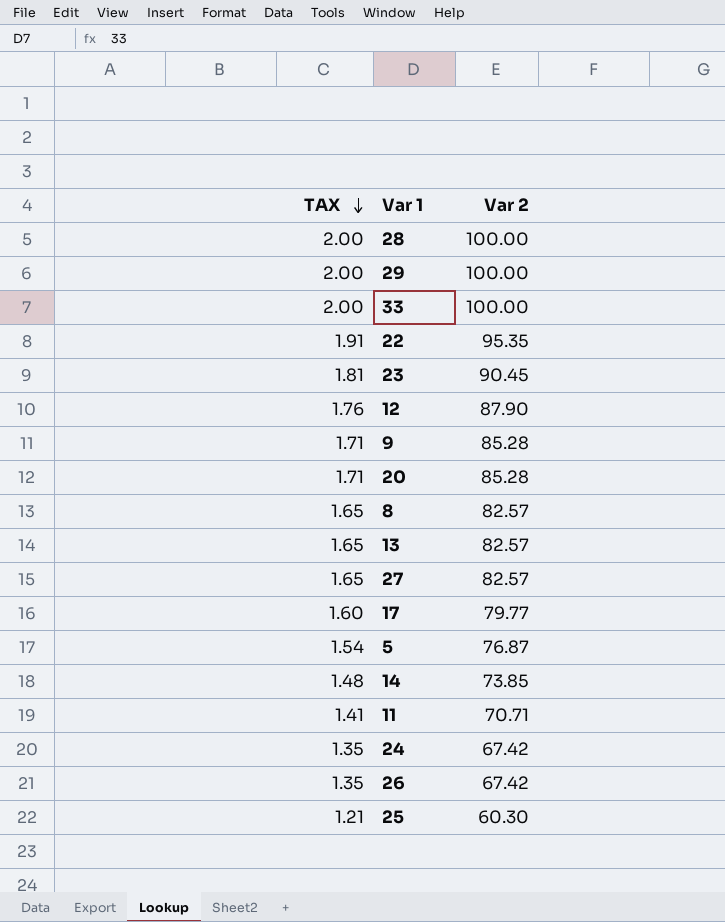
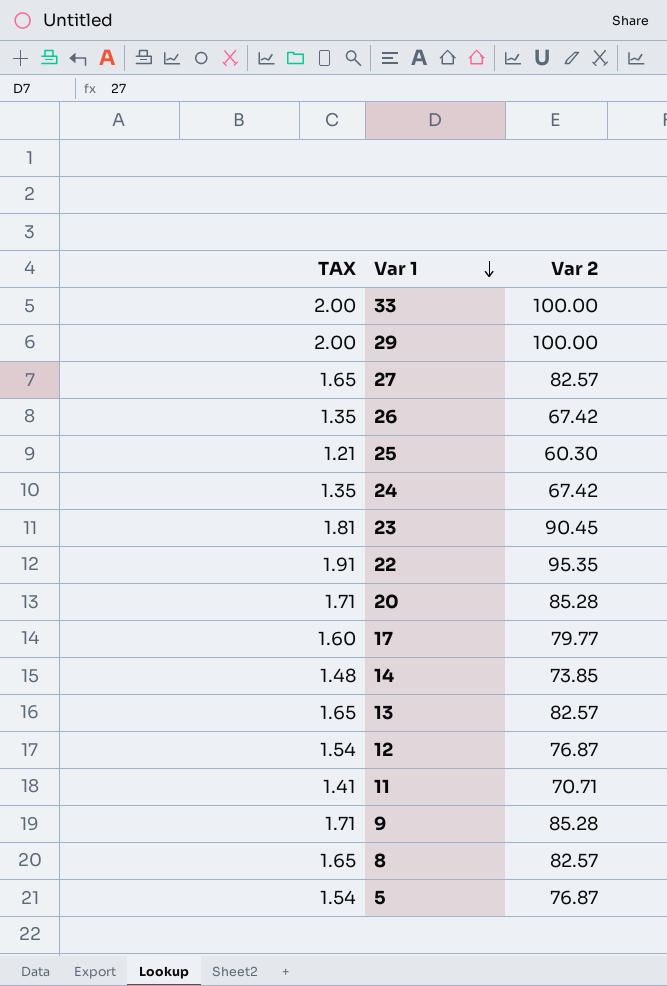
row order: TAX descending -> Var 1 descending
row 28: 2.00 | 100.00 -> none
12 | TAX: 1.76 -> 1.54
12 | Var 2: 87.90 -> 76.87

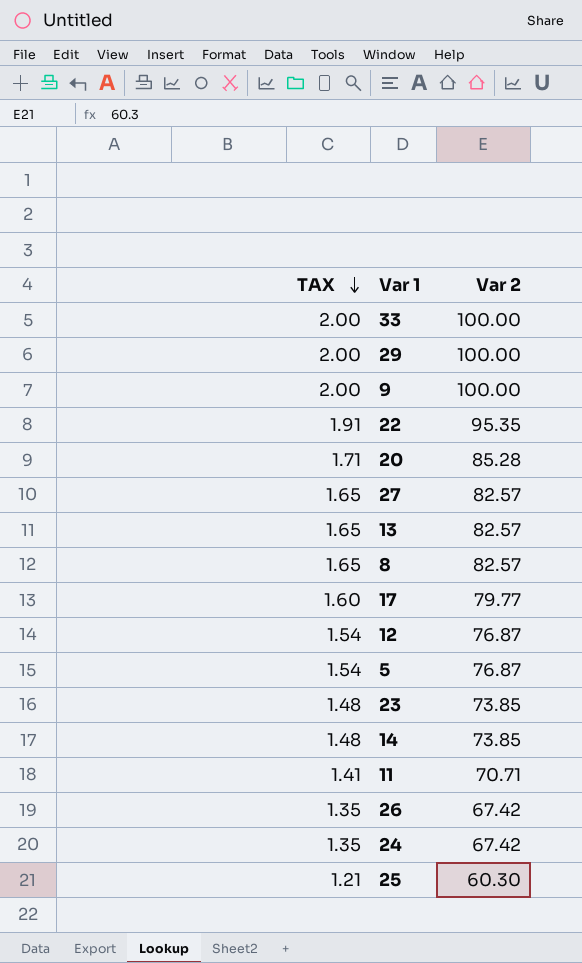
row order: Var 1 descending -> TAX descending
9 | TAX: 1.71 -> 2.00
9 | Var 2: 85.28 -> 100.00
23 | TAX: 1.81 -> 1.48
23 | Var 2: 90.45 -> 73.85

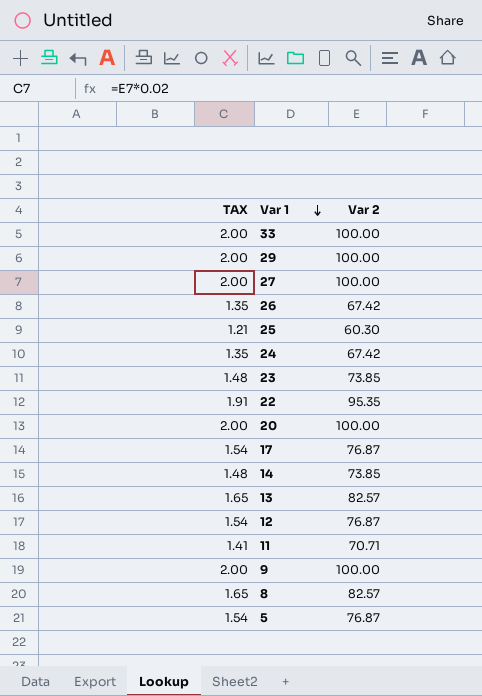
row order: TAX descending -> Var 1 descending
27 | TAX: 1.65 -> 2.00
27 | Var 2: 82.57 -> 100.00
20 | TAX: 1.71 -> 2.00
20 | Var 2: 85.28 -> 100.00
17 | TAX: 1.60 -> 1.54
17 | Var 2: 79.77 -> 76.87

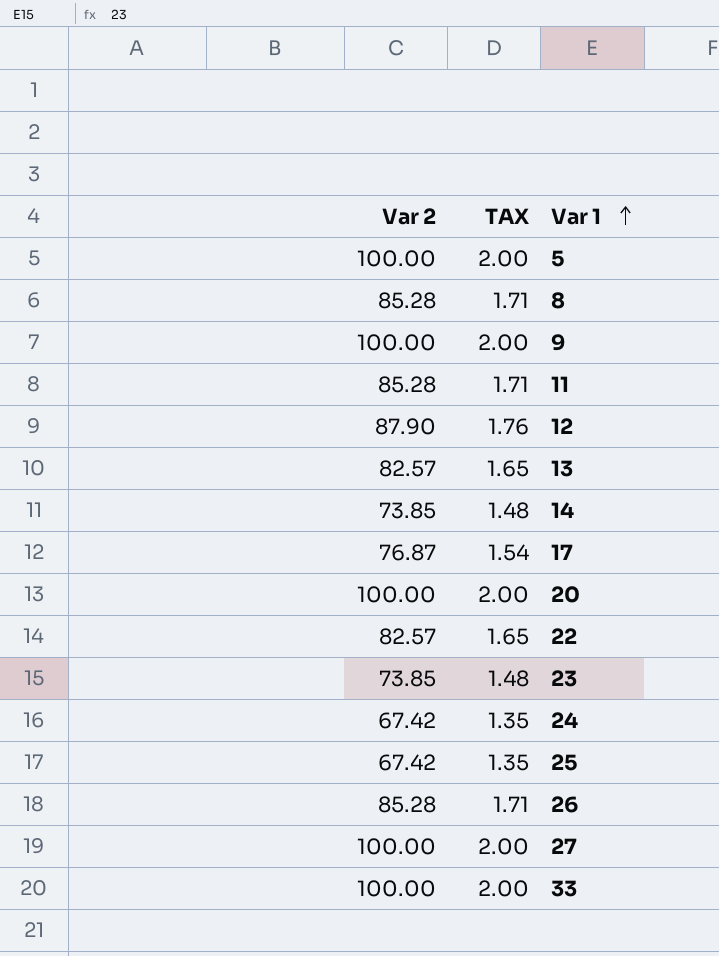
row order: Var 1 descending -> Var 1 ascending
column Var 2 | position: 3 -> 1
row 29: 2.00 | 100.00 -> none
5 | Var 2: 76.87 -> 100.00
5 | TAX: 1.54 -> 2.00
8 | Var 2: 82.57 -> 85.28
8 | TAX: 1.65 -> 1.71
11 | Var 2: 70.71 -> 85.28
11 | TAX: 1.41 -> 1.71
12 | Var 2: 76.87 -> 87.90
12 | TAX: 1.54 -> 1.76
22 | Var 2: 95.35 -> 82.57
22 | TAX: 1.91 -> 1.65
25 | Var 2: 60.30 -> 67.42
25 | TAX: 1.21 -> 1.35
26 | Var 2: 67.42 -> 85.28
26 | TAX: 1.35 -> 1.71

